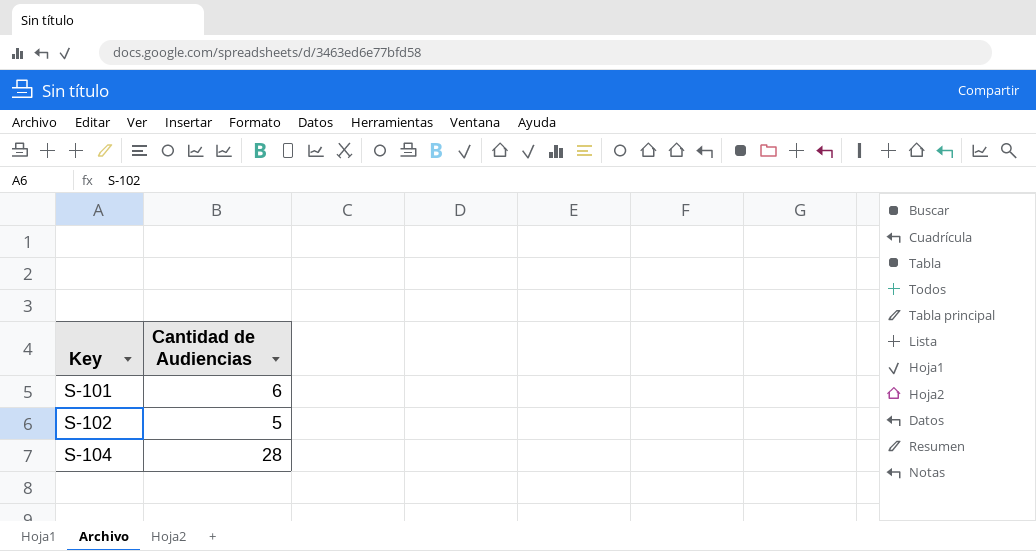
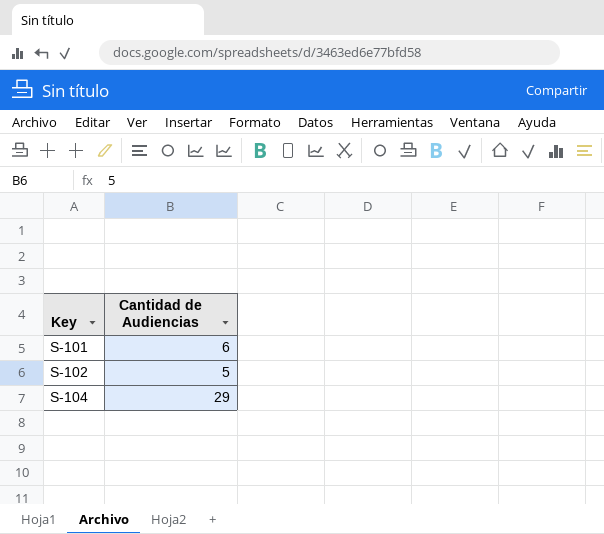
S-104 | Cantidad de Audiencias: 28 -> 29

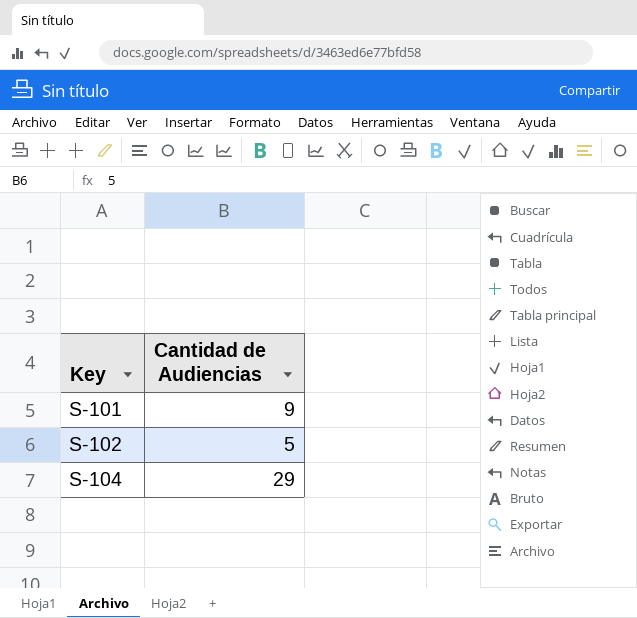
S-101 | Cantidad de Audiencias: 6 -> 9

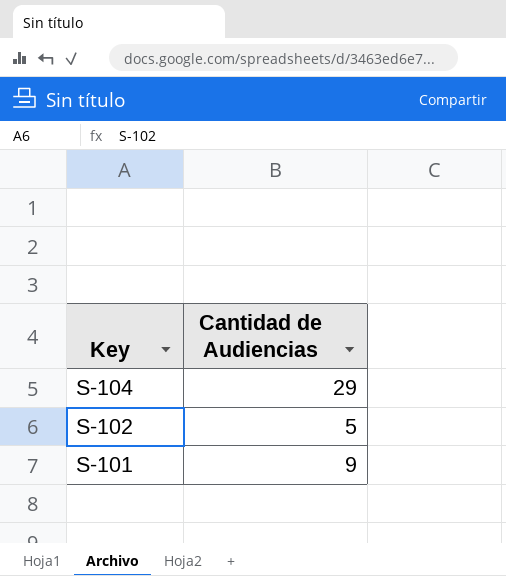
row order: Key ascending -> Key descending

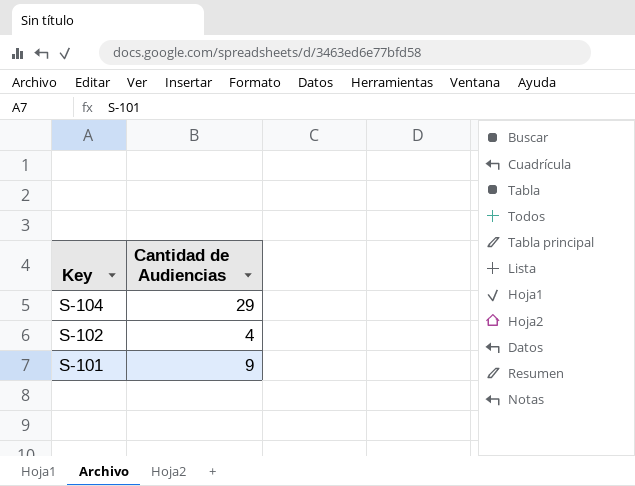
S-102 | Cantidad de Audiencias: 5 -> 4

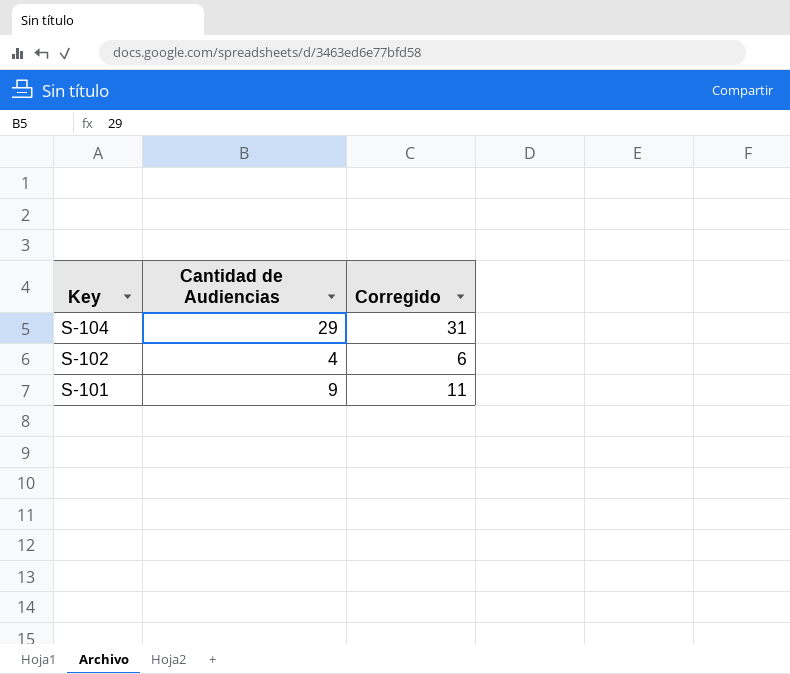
column Corregido | formula: none -> [Cantidad de Audiencias] + 2

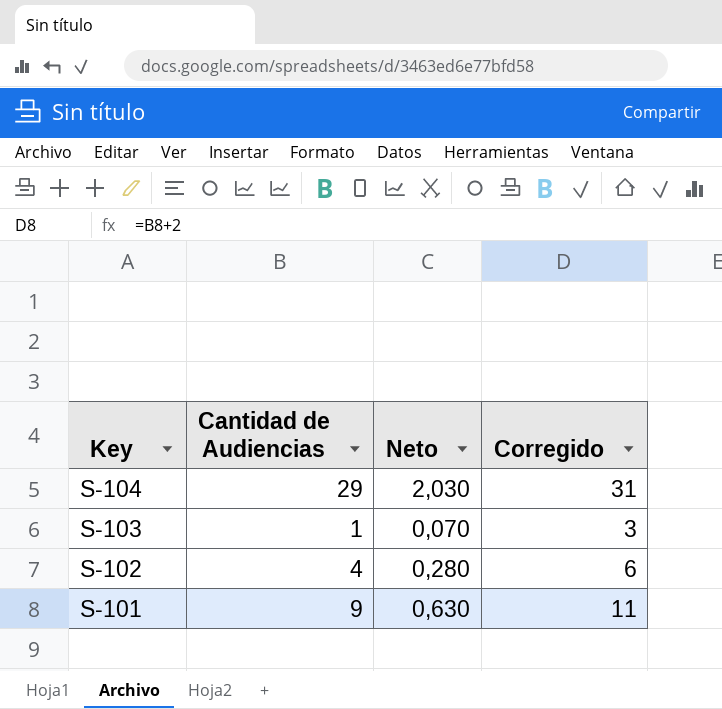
column Neto | formula: none -> [Cantidad de Audiencias] * 0,07
row S-103: none -> 1 | 0,070 | 3

